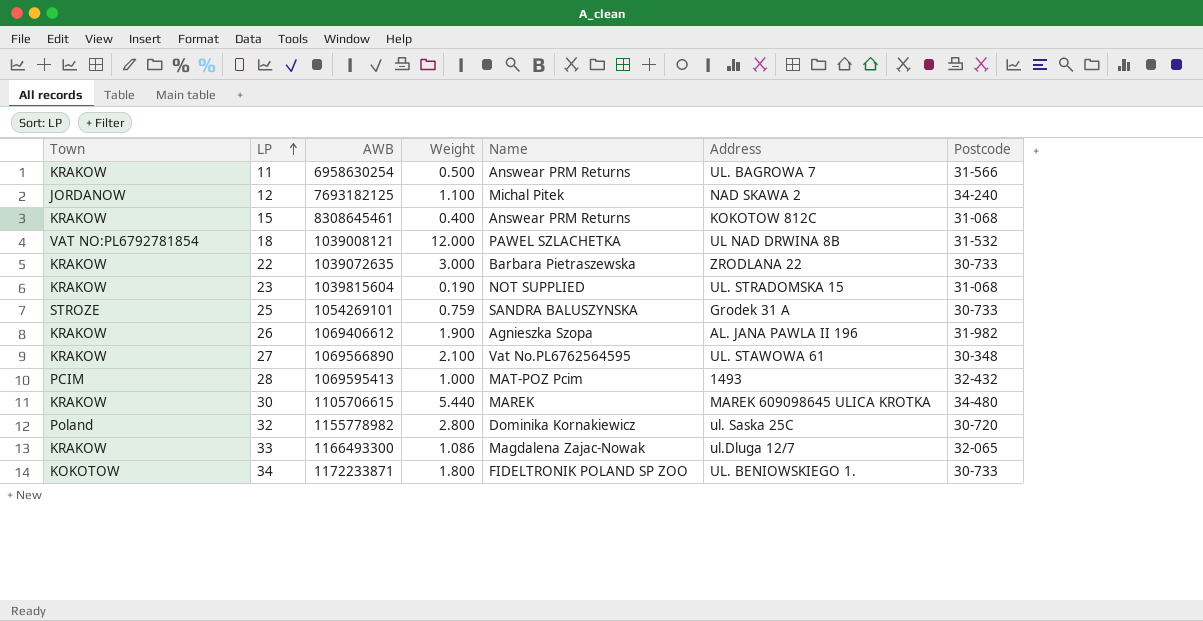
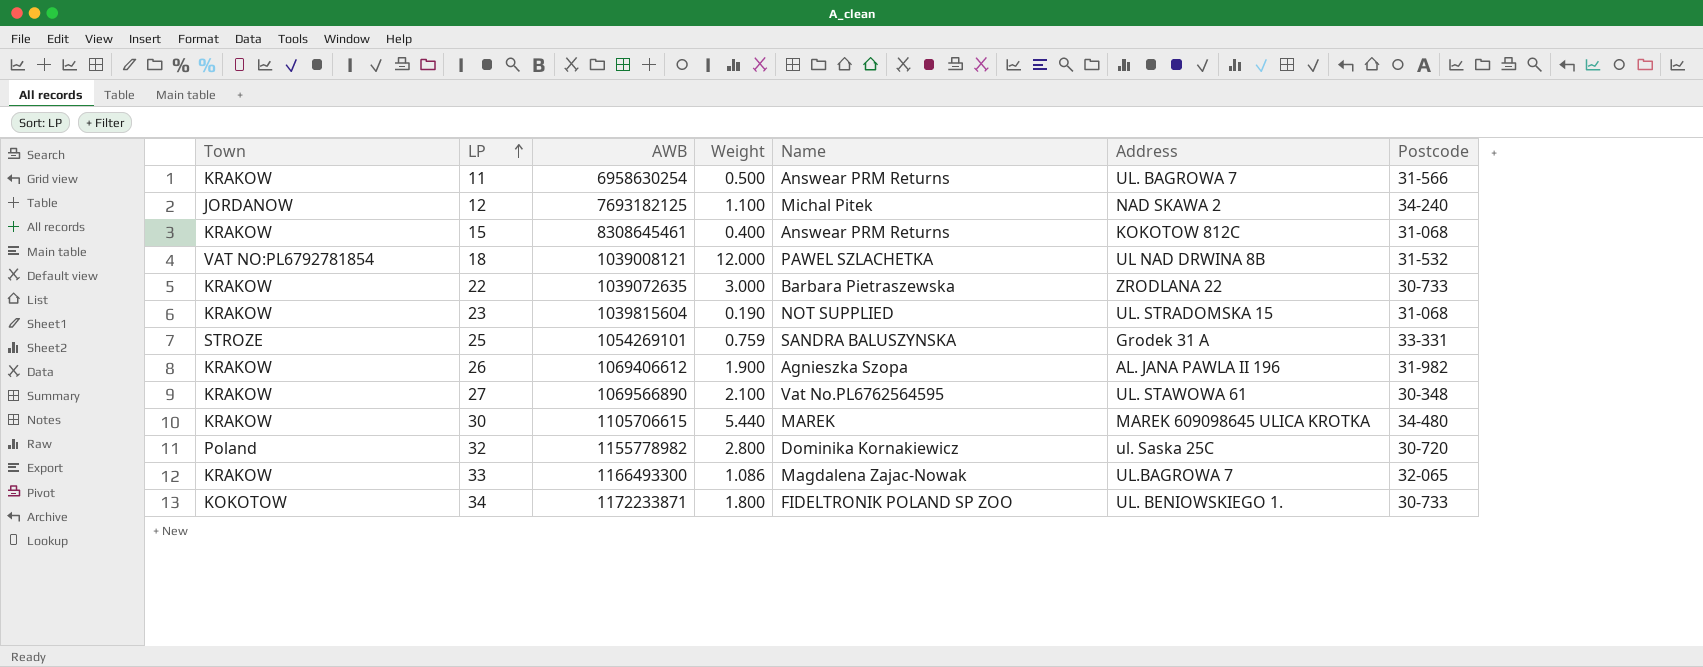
row 28: PCIM | 1069595413 | 1.000 | MAT-POZ Pcim | 1493 | 32-432 -> none
25 | Postcode: 30-733 -> 33-331
33 | Address: ul.Dluga 12/7 -> UL.BAGROWA 7

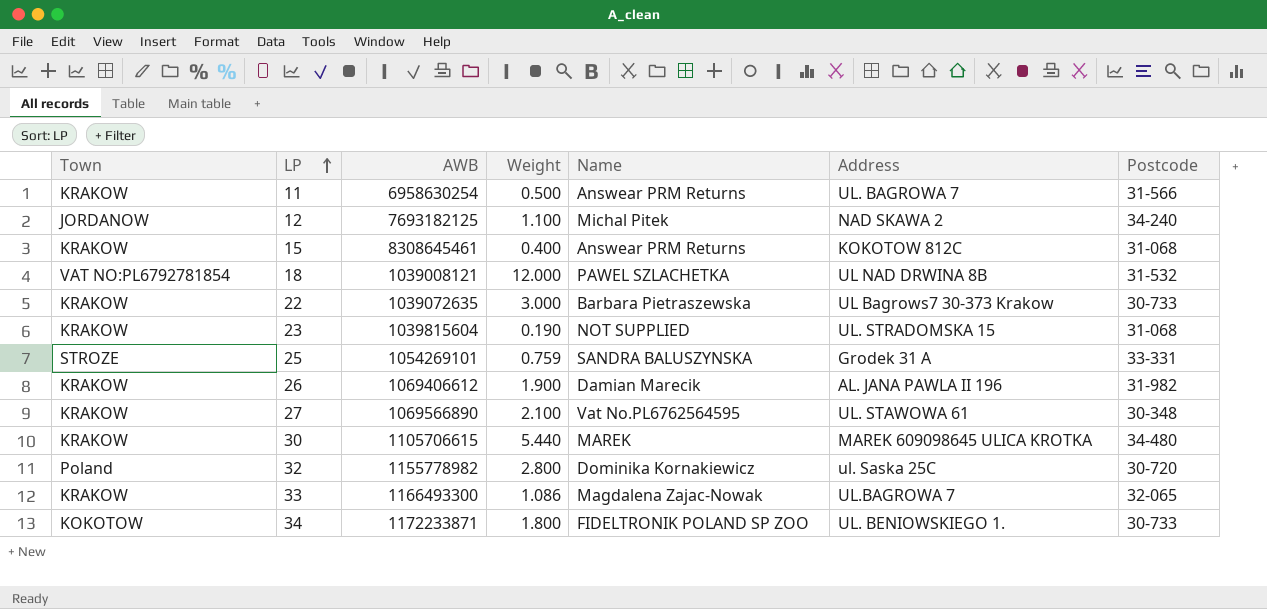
22 | Address: ZRODLANA 22 -> UL Bagrows7 30-373 Krakow
26 | Name: Agnieszka Szopa -> Damian Marecik

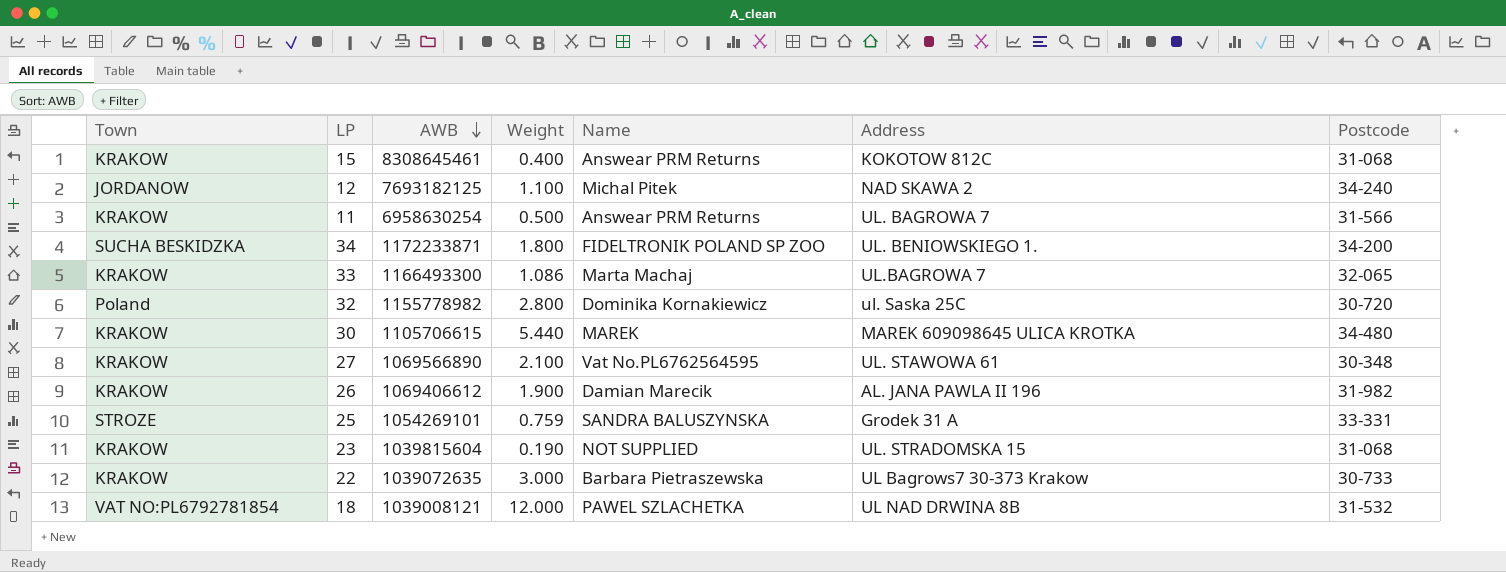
row order: LP ascending -> AWB descending
34 | Town: KOKOTOW -> SUCHA BESKIDZKA
34 | Postcode: 30-733 -> 34-200
33 | Name: Magdalena Zajac-Nowak -> Marta Machaj

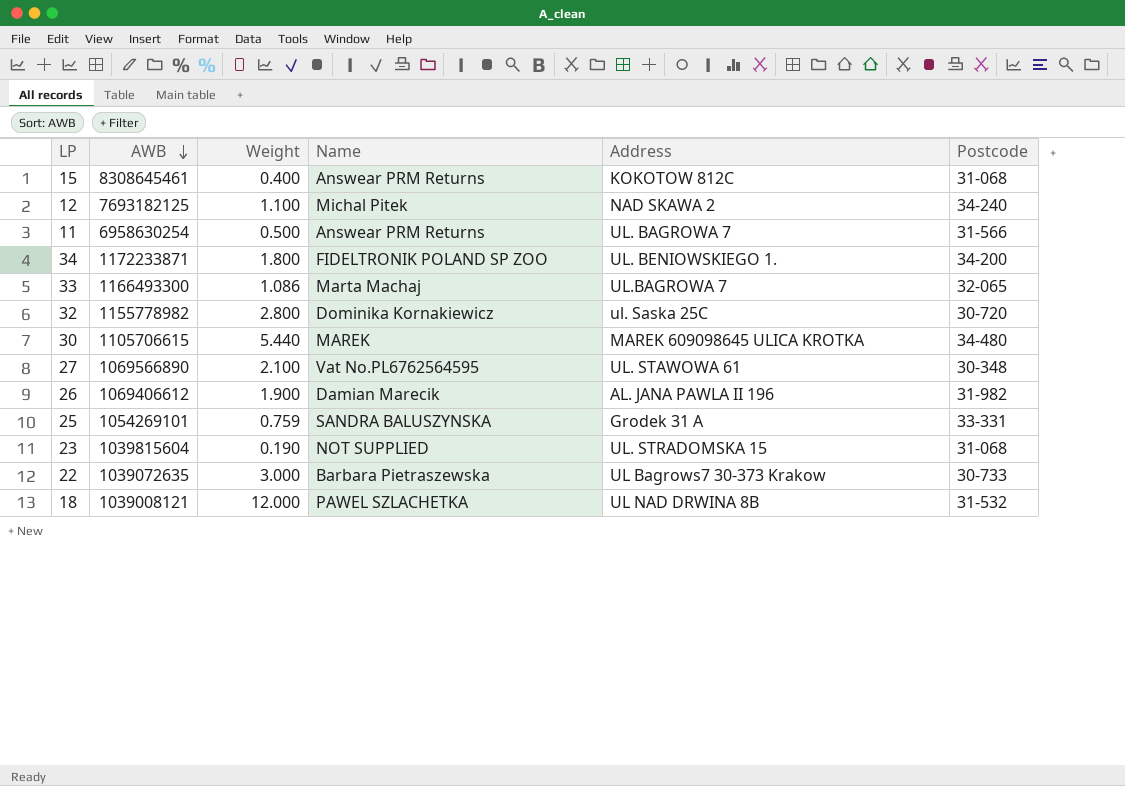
column Town | position: 1 -> none

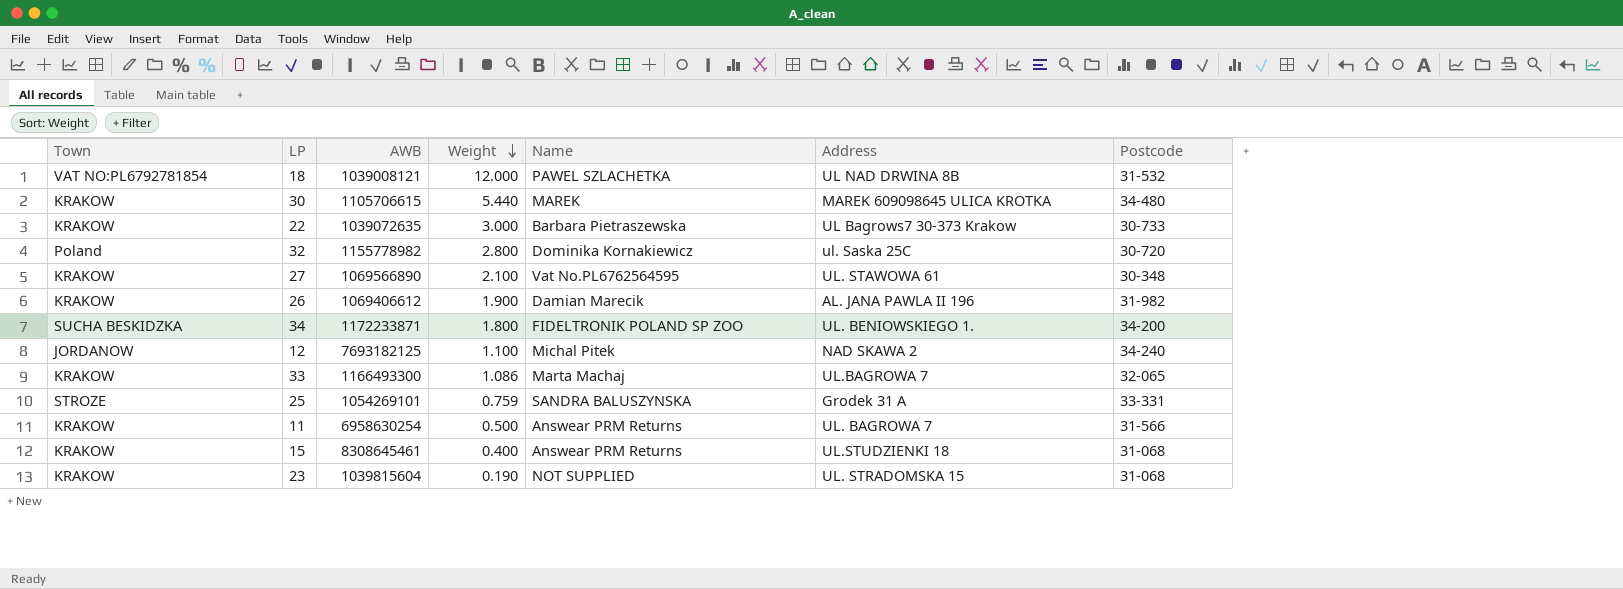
row order: AWB descending -> Weight descending
column Town | position: none -> 1
15 | Address: KOKOTOW 812C -> UL.STUDZIENKI 18

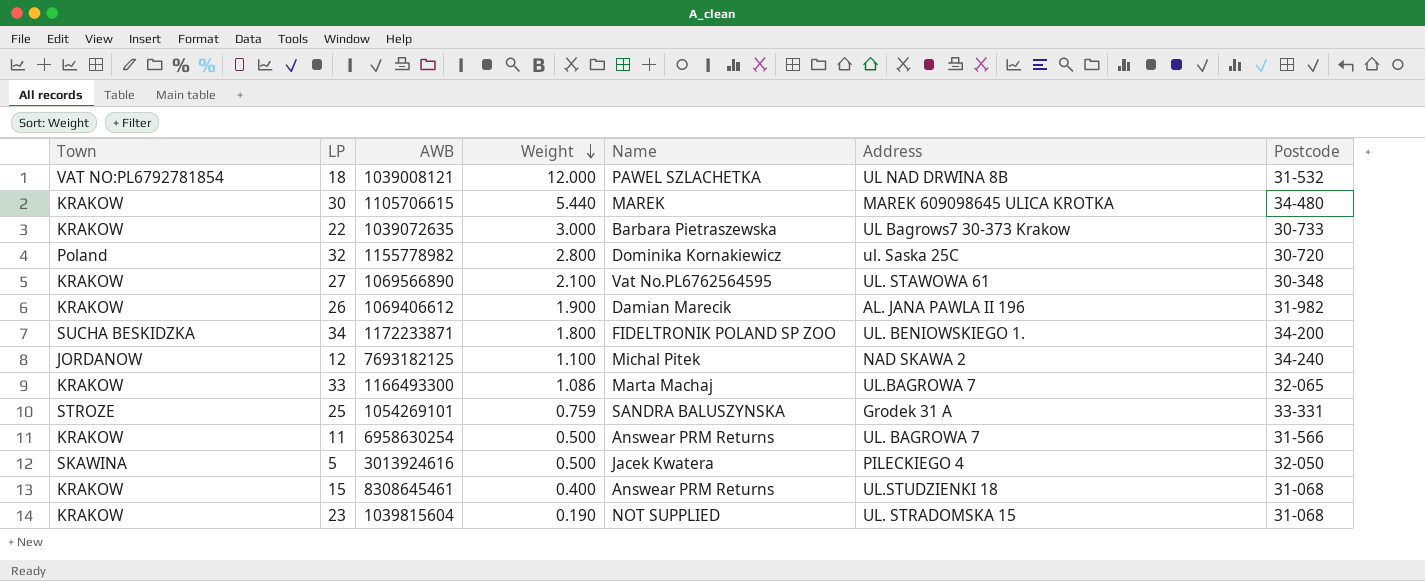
row 5: none -> SKAWINA | 3013924616 | 0.500 | Jacek Kwatera | PILECKIEGO 4 | 32-050

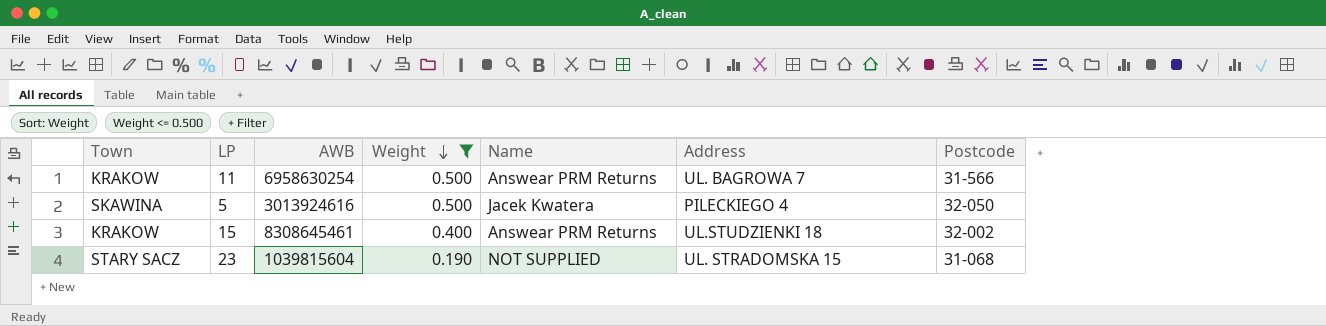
filter: none -> Weight <= 0.500
15 | Postcode: 31-068 -> 32-002
23 | Town: KRAKOW -> STARY SACZ

